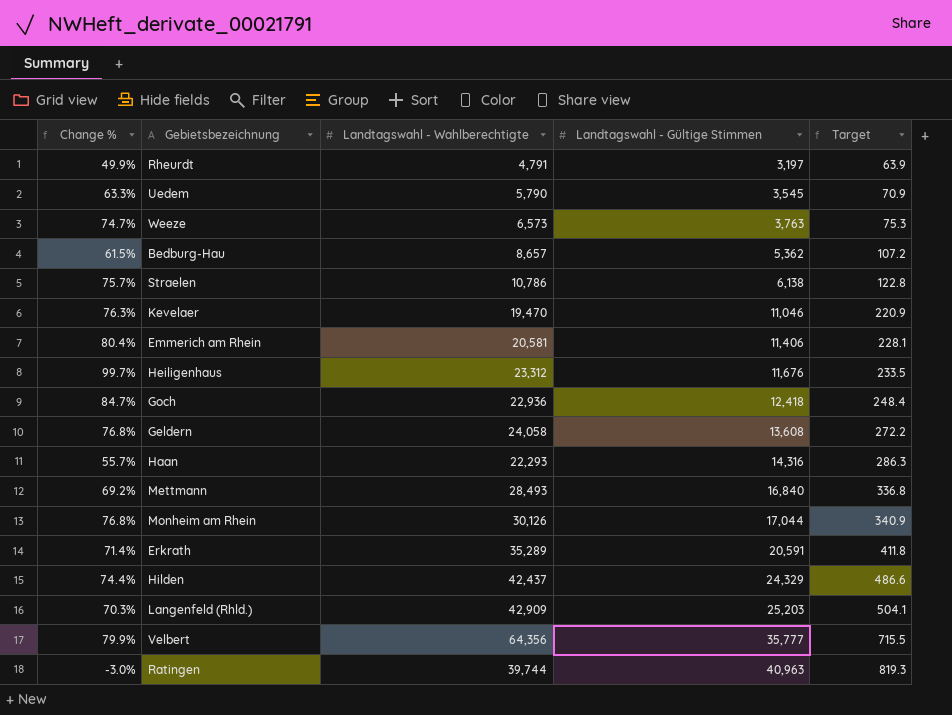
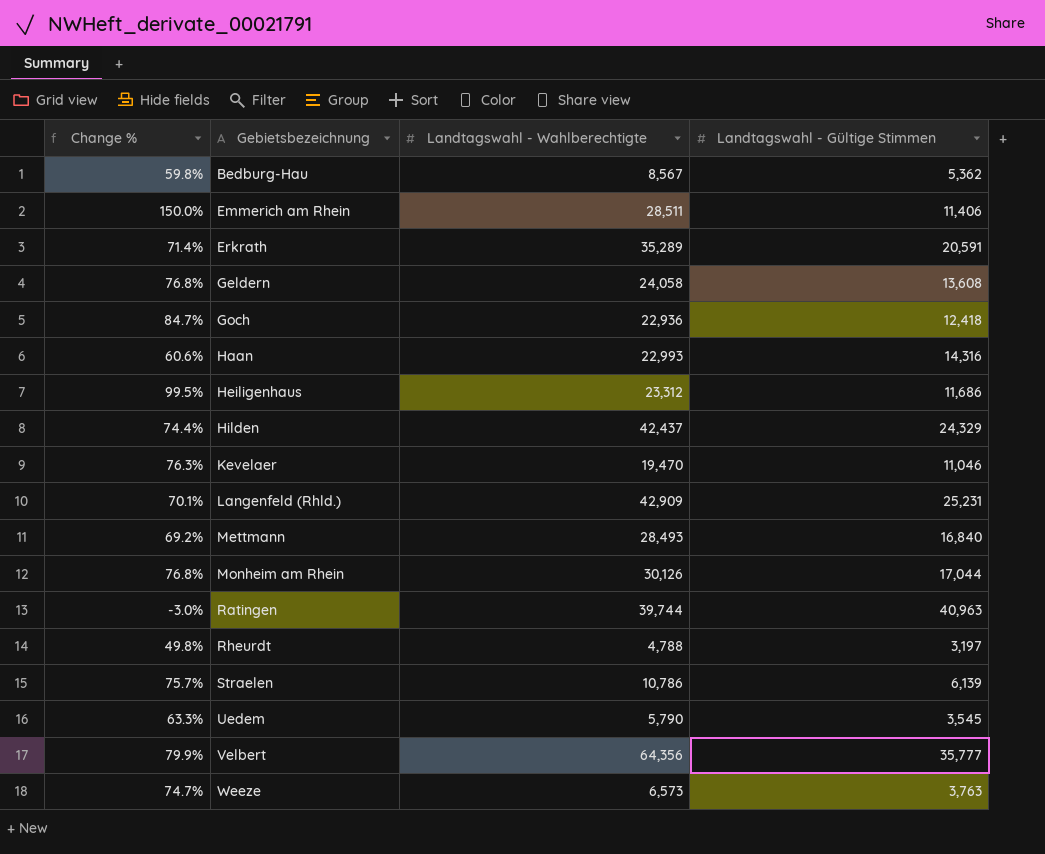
row order: Landtagswahl - Gültige Stimmen ascending -> Gebietsbezeichnung ascending
column Target | formula: [Landtagswahl - Gültige Stimmen] * 0.02 -> none
Bedburg-Hau | Change %: 61.5% -> 59.8%
Bedburg-Hau | Landtagswahl - Wahlberechtigte: 8,657 -> 8,567
Emmerich am Rhein | Change %: 80.4% -> 150.0%
Emmerich am Rhein | Landtagswahl - Wahlberechtigte: 20,581 -> 28,511
Haan | Change %: 55.7% -> 60.6%
Haan | Landtagswahl - Wahlberechtigte: 22,293 -> 22,993
Heiligenhaus | Change %: 99.7% -> 99.5%
Heiligenhaus | Landtagswahl - Gültige Stimmen: 11,676 -> 11,686
Langenfeld (Rhld.) | Change %: 70.3% -> 70.1%
Langenfeld (Rhld.) | Landtagswahl - Gültige Stimmen: 25,203 -> 25,231
Rheurdt | Change %: 49.9% -> 49.8%
Rheurdt | Landtagswahl - Wahlberechtigte: 4,791 -> 4,788
Straelen | Landtagswahl - Gültige Stimmen: 6,138 -> 6,139

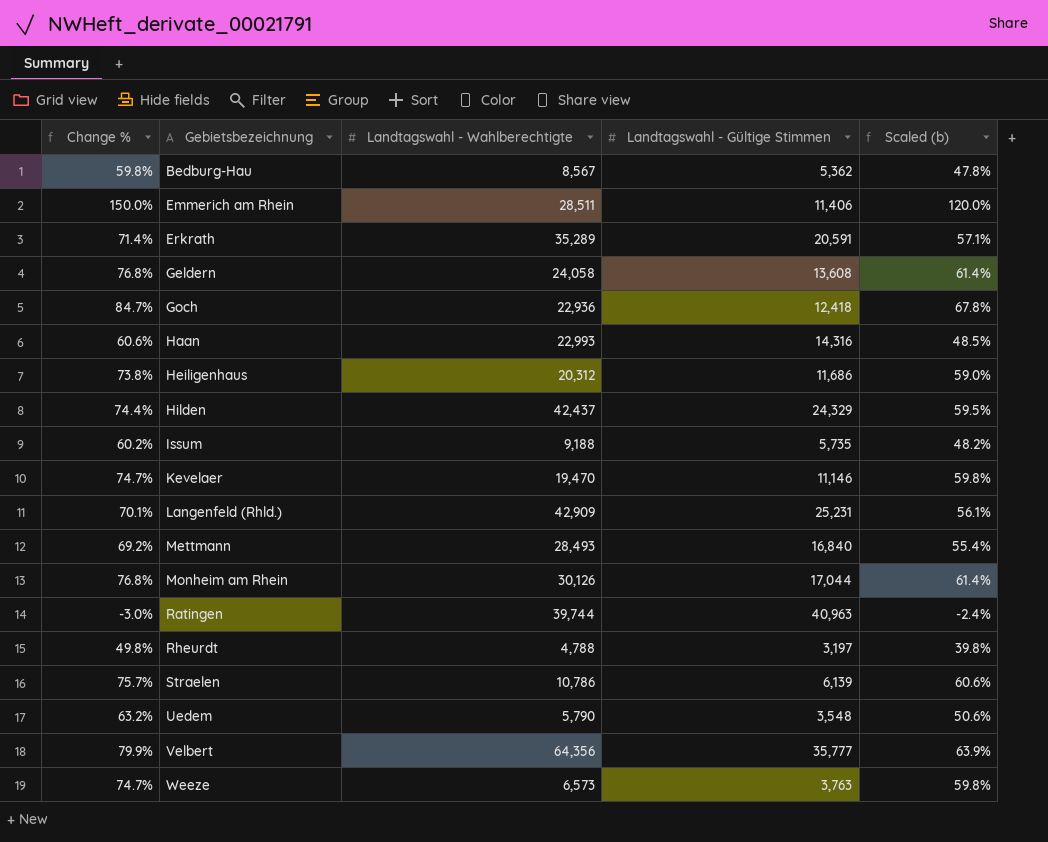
column Scaled (b) | formula: none -> [Change %] * 0.8
Heiligenhaus | Change %: 99.5% -> 73.8%
Heiligenhaus | Landtagswahl - Wahlberechtigte: 23,312 -> 20,312
row Issum: none -> 60.2% | 9,188 | 5,735 | 48.2%
Kevelaer | Change %: 76.3% -> 74.7%
Kevelaer | Landtagswahl - Gültige Stimmen: 11,046 -> 11,146
Uedem | Change %: 63.3% -> 63.2%
Uedem | Landtagswahl - Gültige Stimmen: 3,545 -> 3,548

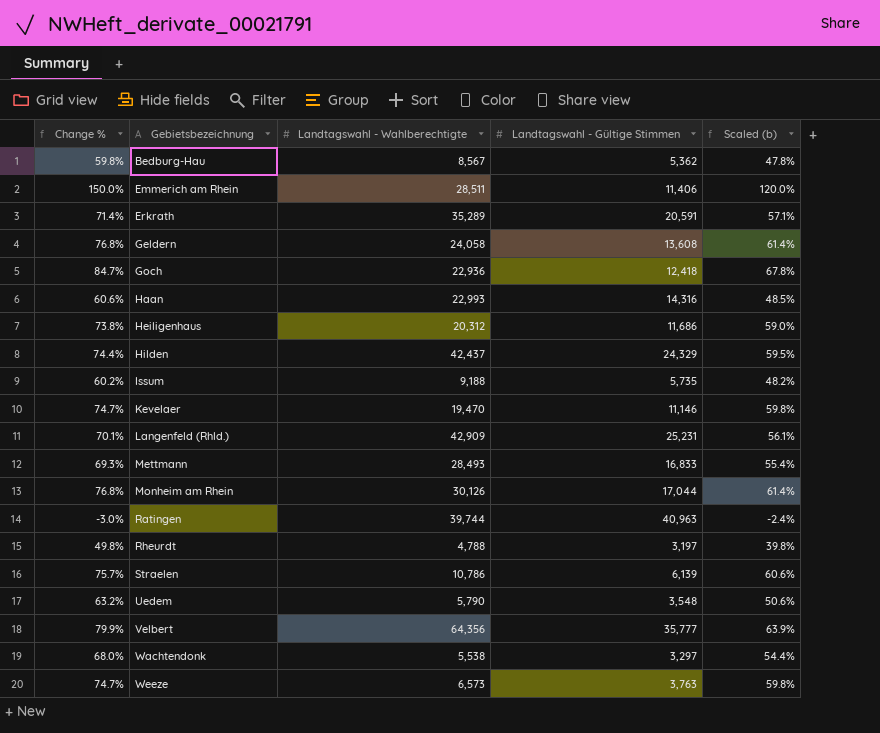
Mettmann | Change %: 69.2% -> 69.3%
Mettmann | Landtagswahl - Gültige Stimmen: 16,840 -> 16,833
row Wachtendonk: none -> 68.0% | 5,538 | 3,297 | 54.4%

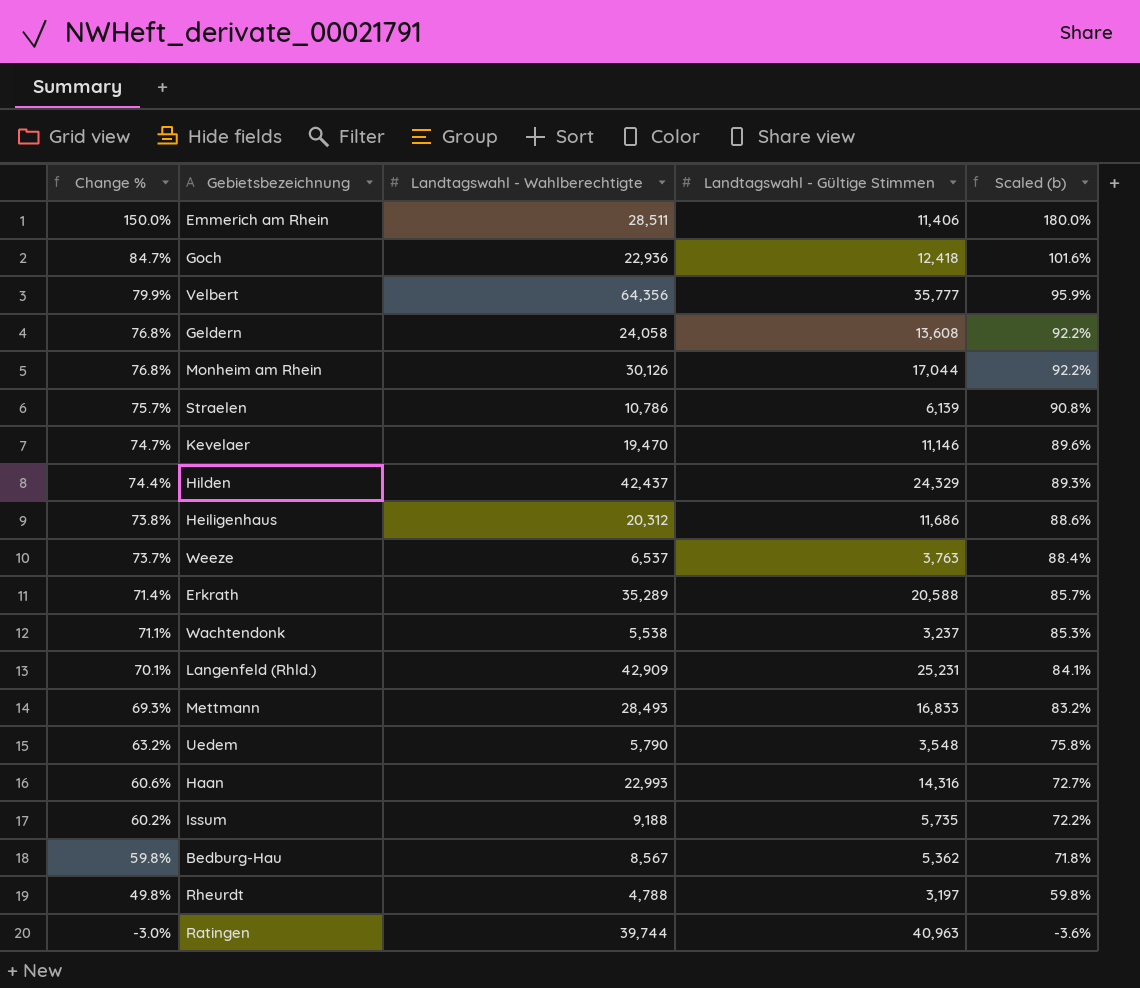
row order: Gebietsbezeichnung ascending -> Change % descending
column Scaled (b) | formula: [Change %] * 0.8 -> [Change %] * 1.2
Weeze | Change %: 74.7% -> 73.7%
Weeze | Landtagswahl - Wahlberechtigte: 6,573 -> 6,537
Erkrath | Landtagswahl - Gültige Stimmen: 20,591 -> 20,588
Wachtendonk | Change %: 68.0% -> 71.1%
Wachtendonk | Landtagswahl - Gültige Stimmen: 3,297 -> 3,237

